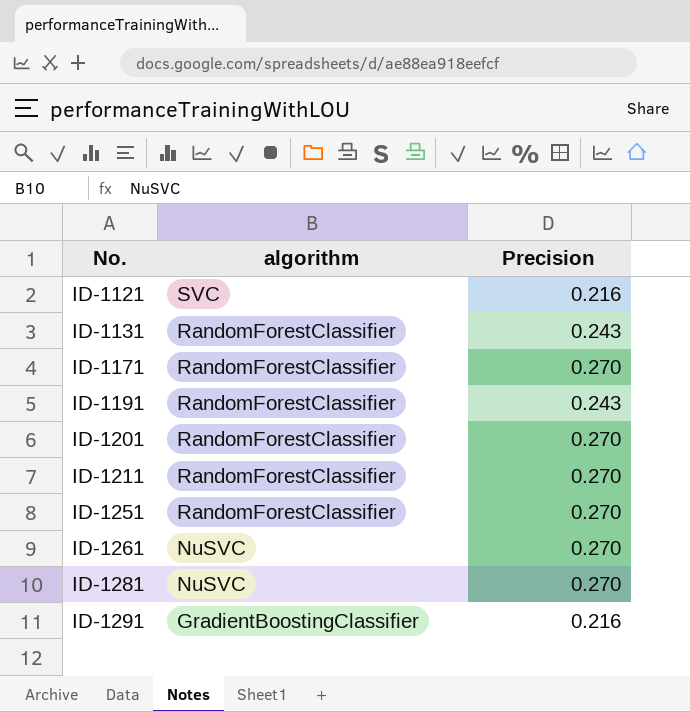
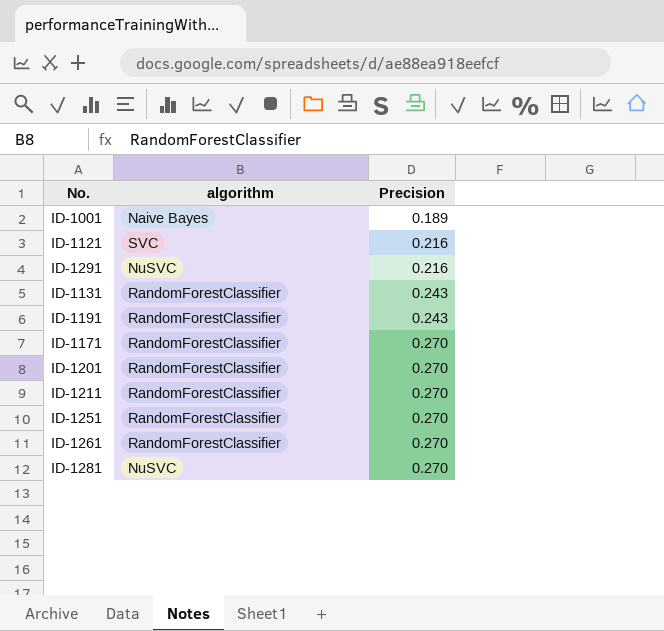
row order: No. ascending -> Precision ascending
row ID-1001: none -> Naive Bayes | 0.189
ID-1291 | algorithm: GradientBoostingClassifier -> NuSVC
ID-1261 | algorithm: NuSVC -> RandomForestClassifier

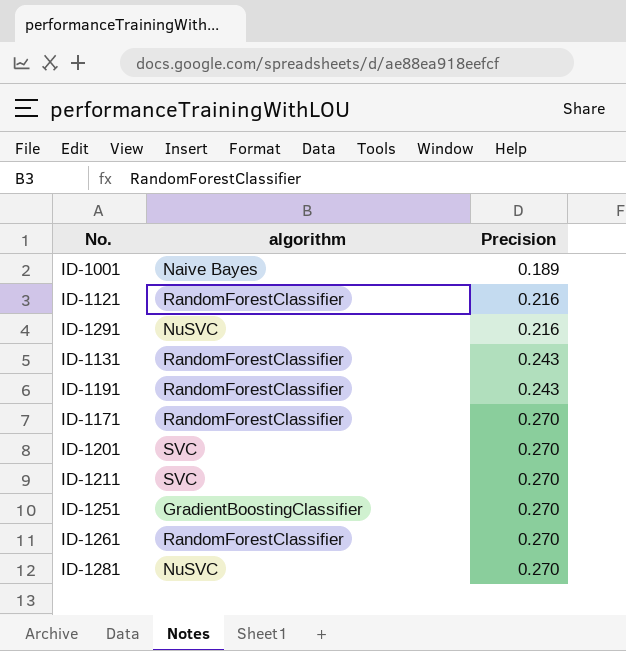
ID-1121 | algorithm: SVC -> RandomForestClassifier
ID-1201 | algorithm: RandomForestClassifier -> SVC
ID-1211 | algorithm: RandomForestClassifier -> SVC
ID-1251 | algorithm: RandomForestClassifier -> GradientBoostingClassifier

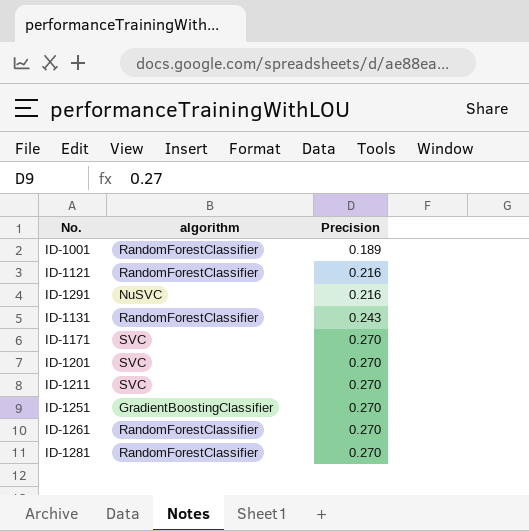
row ID-1191: RandomForestClassifier | 0.243 -> none
ID-1001 | algorithm: Naive Bayes -> RandomForestClassifier
ID-1171 | algorithm: RandomForestClassifier -> SVC
ID-1281 | algorithm: NuSVC -> RandomForestClassifier

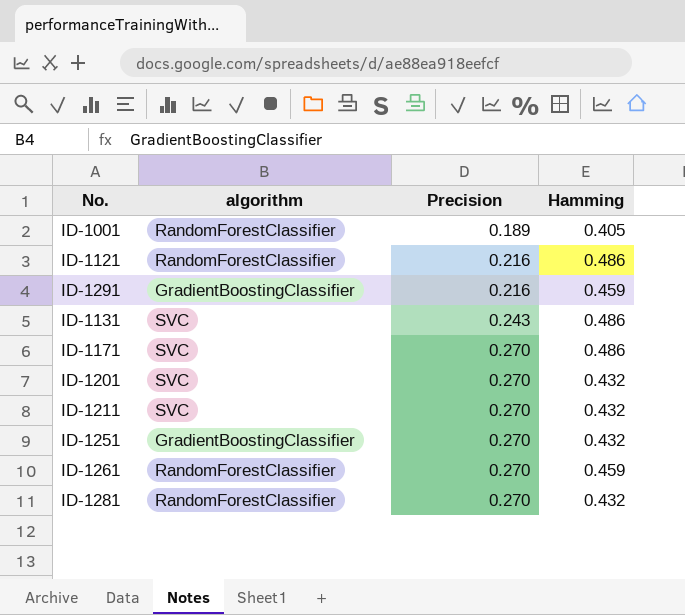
column Hamming | position: none -> 4
ID-1291 | algorithm: NuSVC -> GradientBoostingClassifier
ID-1131 | algorithm: RandomForestClassifier -> SVC

